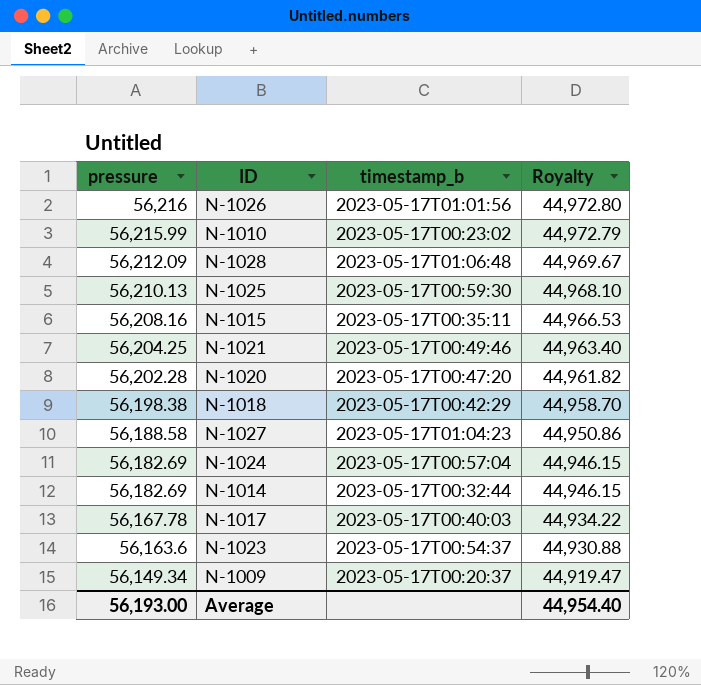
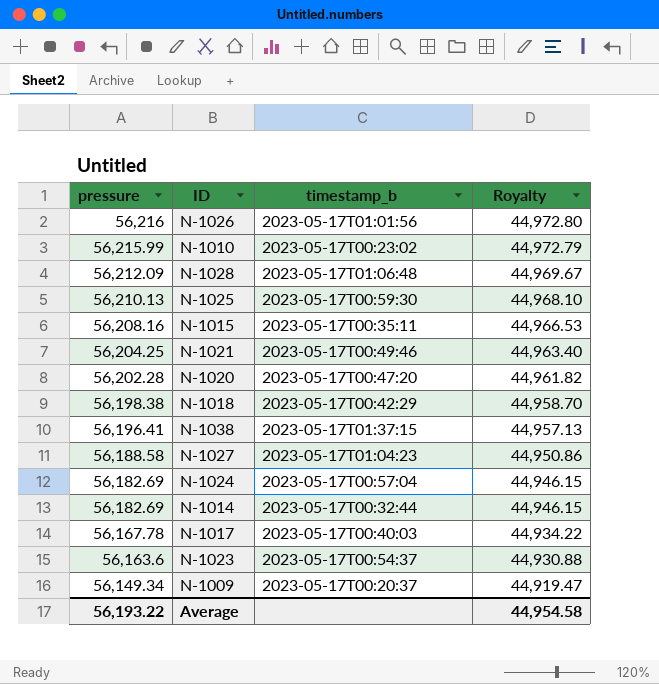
row N-1038: none -> 56,196.41 | 2023-05-17T01:37:15 | 44,957.13
Average | pressure: 56,193.00 -> 56,193.22
Average | Royalty: 44,954.40 -> 44,954.58

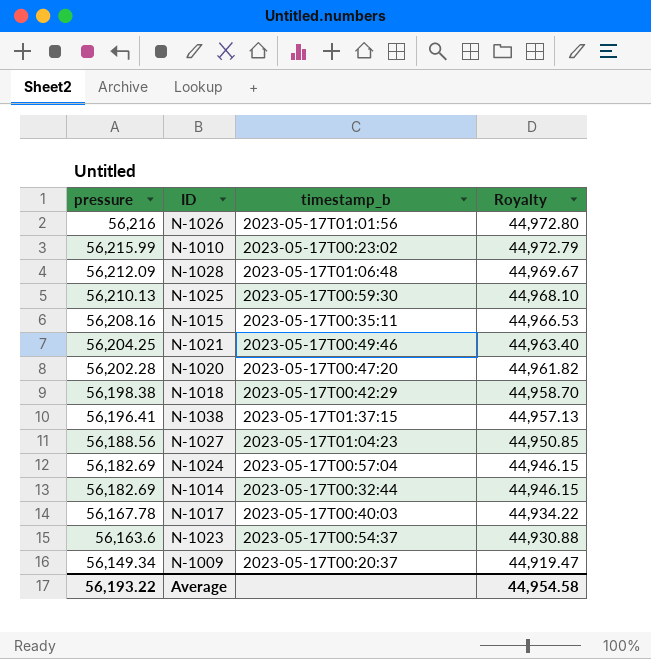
N-1027 | pressure: 56,188.58 -> 56,188.56
N-1027 | Royalty: 44,950.86 -> 44,950.85

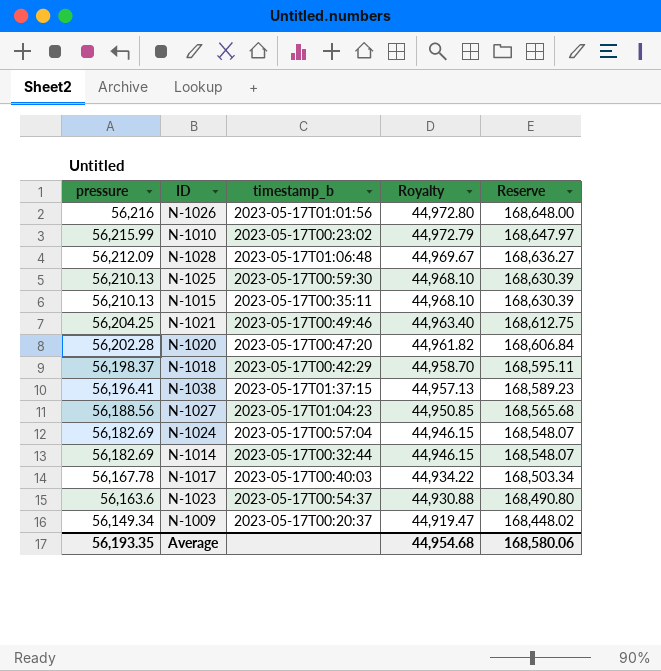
column Reserve | formula: none -> [pressure] * 3
N-1015 | pressure: 56,208.16 -> 56,210.13
N-1015 | Royalty: 44,966.53 -> 44,968.10
N-1018 | pressure: 56,198.38 -> 56,198.37
Average | pressure: 56,193.22 -> 56,193.35
Average | Royalty: 44,954.58 -> 44,954.68

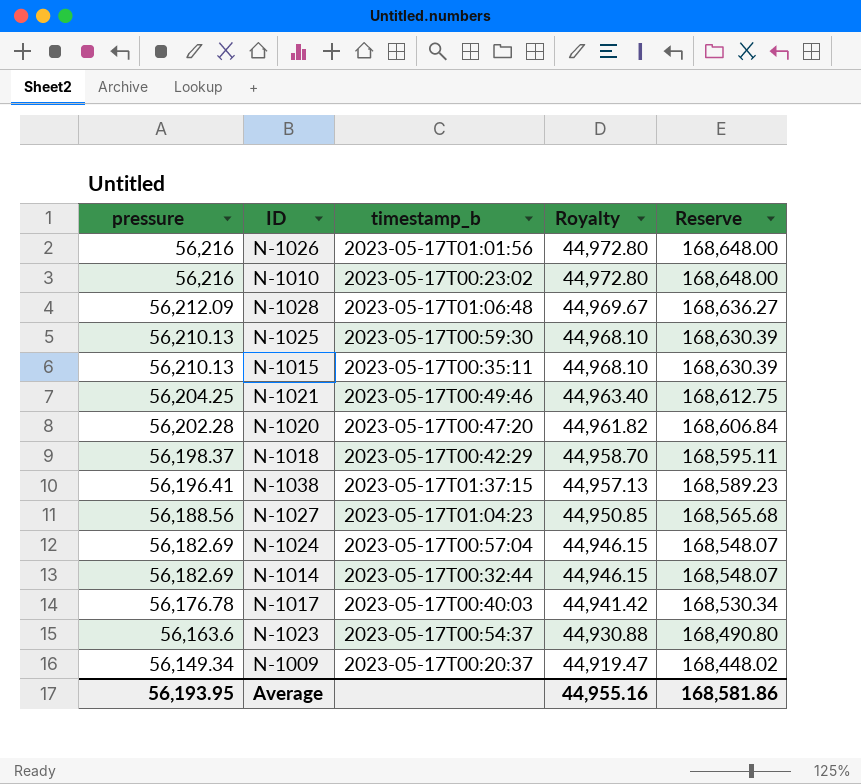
N-1010 | pressure: 56,215.99 -> 56,216
N-1010 | Royalty: 44,972.79 -> 44,972.80
N-1010 | Reserve: 168,647.97 -> 168,648.00
N-1017 | pressure: 56,167.78 -> 56,176.78
N-1017 | Royalty: 44,934.22 -> 44,941.42
N-1017 | Reserve: 168,503.34 -> 168,530.34
Average | pressure: 56,193.35 -> 56,193.95
Average | Royalty: 44,954.68 -> 44,955.16
Average | Reserve: 168,580.06 -> 168,581.86

